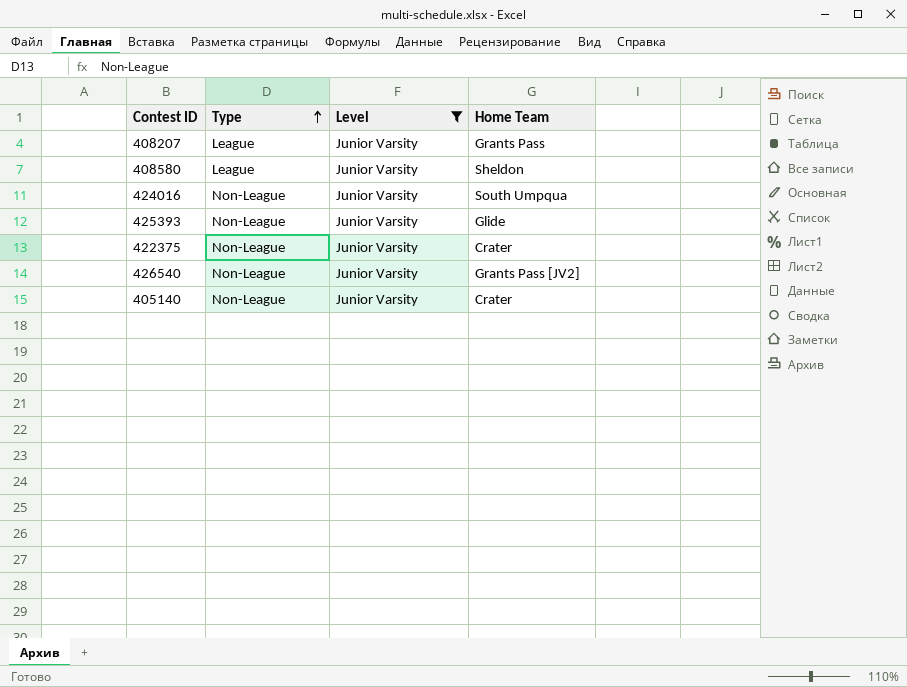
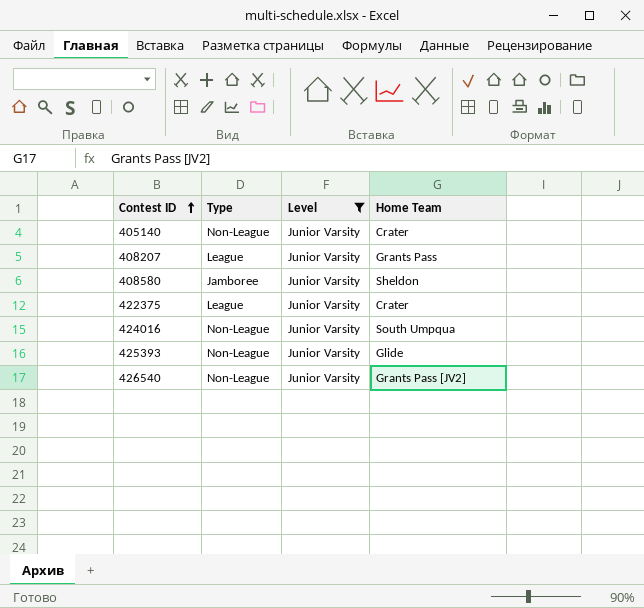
row order: Type ascending -> Contest ID ascending
408580 | Type: League -> Jamboree
422375 | Type: Non-League -> League

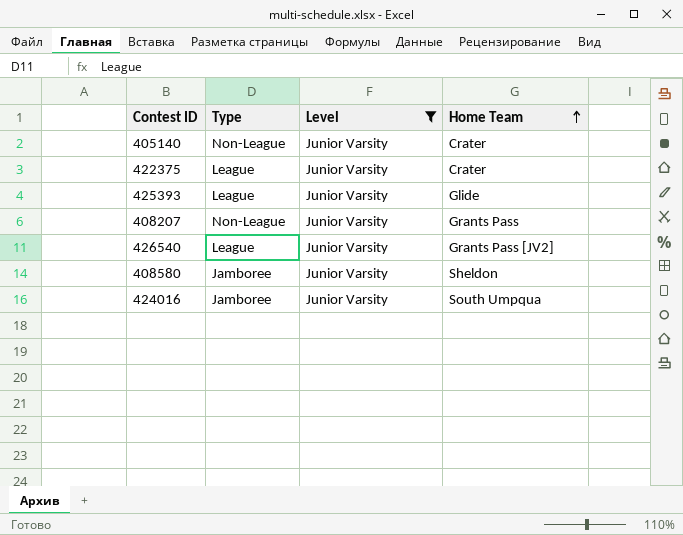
row order: Contest ID ascending -> Home Team ascending
425393 | Type: Non-League -> League
408207 | Type: League -> Non-League
426540 | Type: Non-League -> League
424016 | Type: Non-League -> Jamboree

